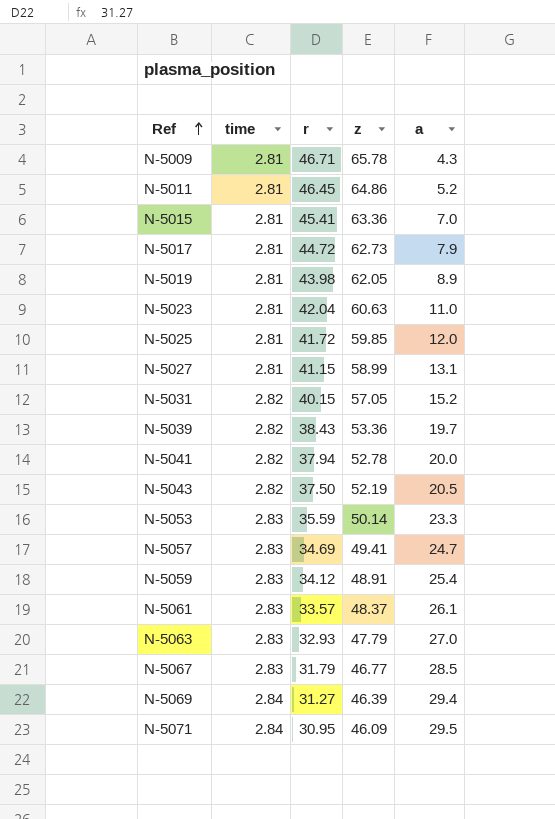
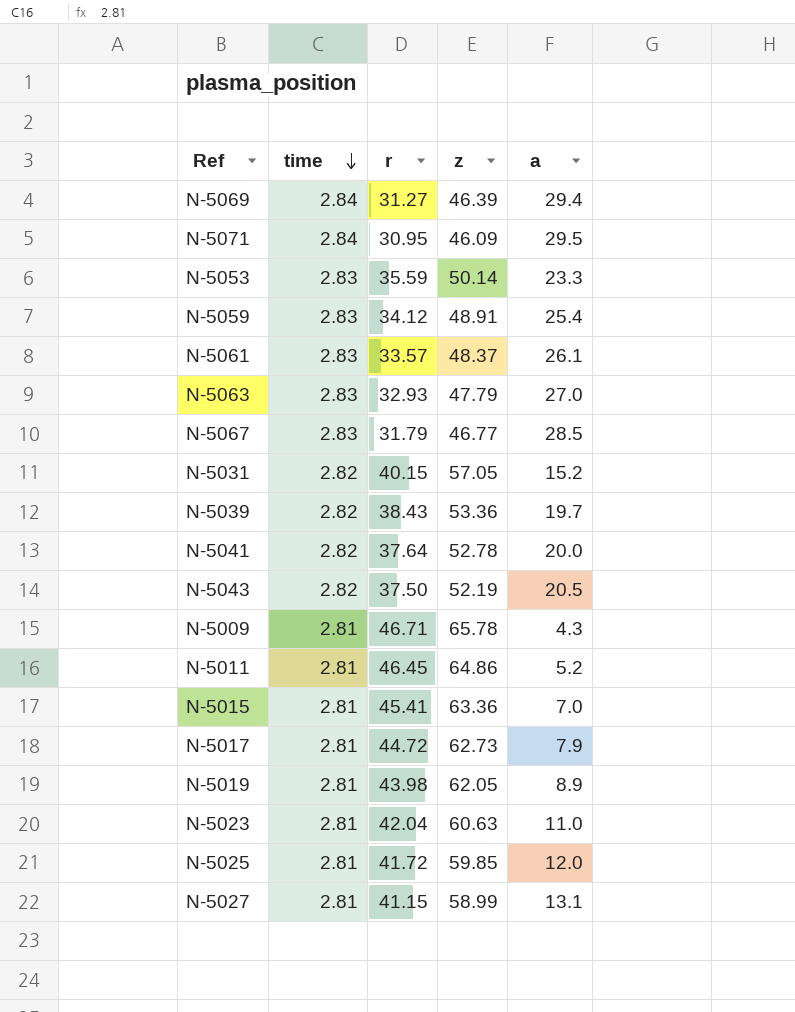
row order: Ref ascending -> time descending
row N-5057: 2.83 | 34.69 | 49.41 | 24.7 -> none
N-5041 | r: 37.94 -> 37.64

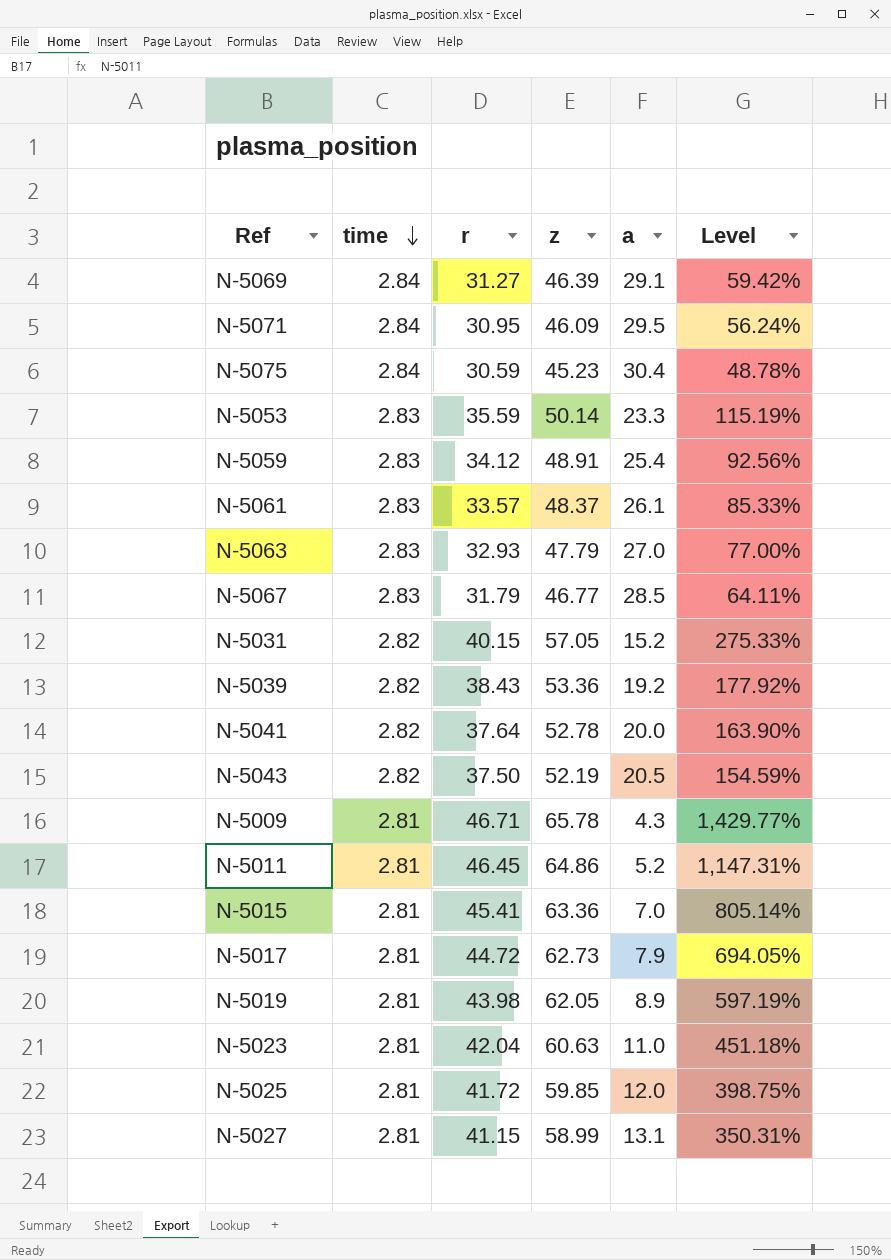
column Level | formula: none -> ([z] - [a]) / [a]
N-5069 | a: 29.4 -> 29.1
row N-5075: none -> 2.84 | 30.59 | 45.23 | 30.4 | 48.78%
N-5039 | a: 19.7 -> 19.2

